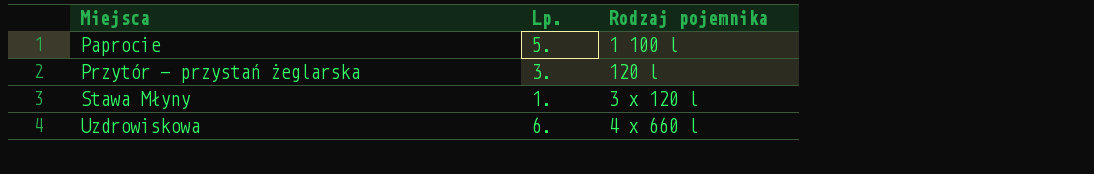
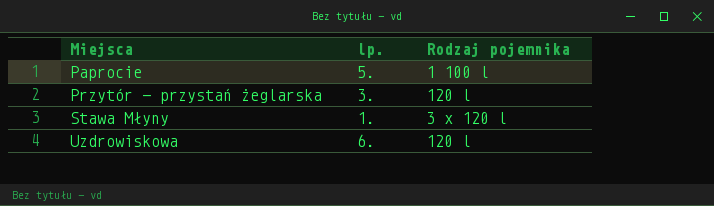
column name: Lp. -> lp.
Uzdrowiskowa | Rodzaj pojemnika: 4 x 660 l -> 120 l

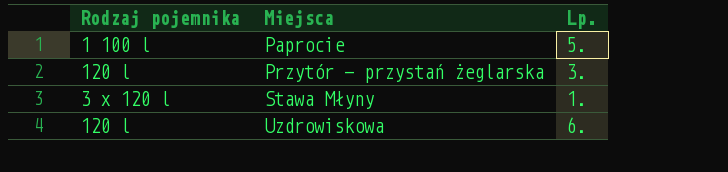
column Rodzaj pojemnika | position: 3 -> 1
column name: lp. -> Lp.

